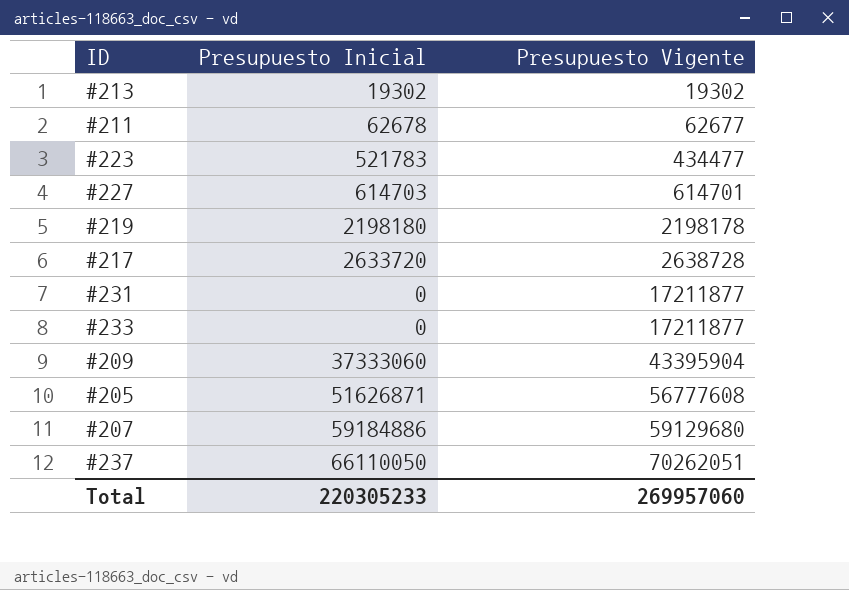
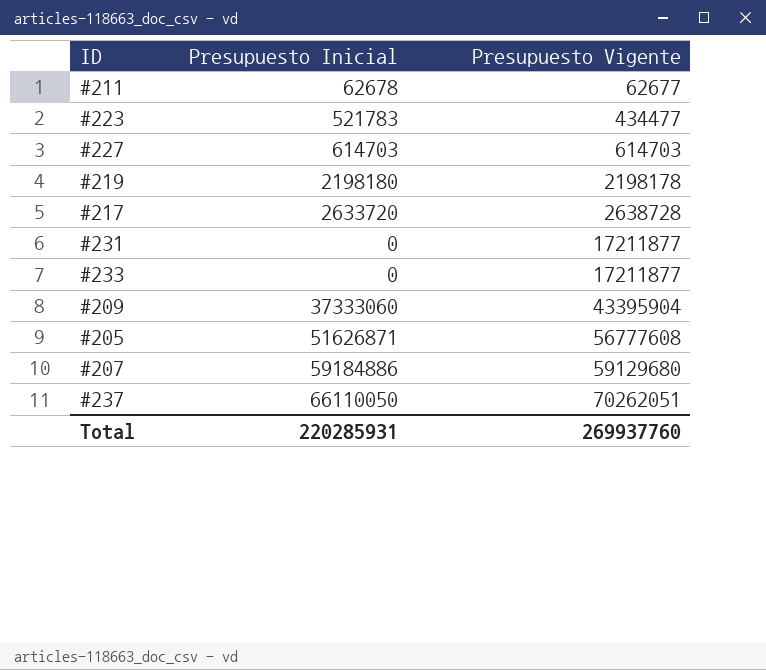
row #213: 19302 | 19302 -> none
#227 | Presupuesto Vigente: 614701 -> 614703
Total | Presupuesto Inicial: 220305233 -> 220285931
Total | Presupuesto Vigente: 269957060 -> 269937760

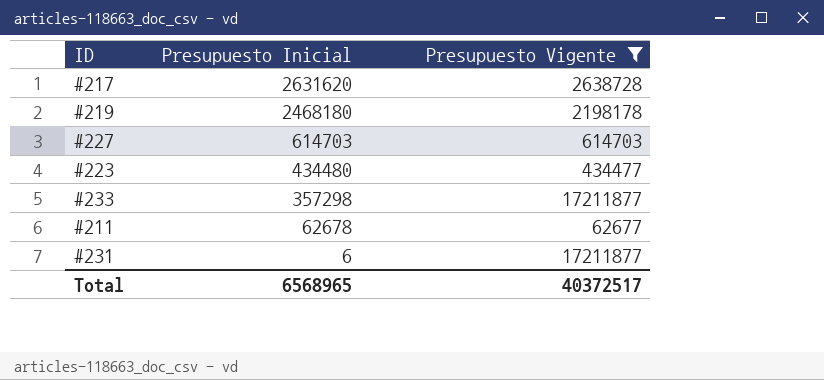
filter: none -> Presupuesto Vigente <= 17211877
row order: Presupuesto Vigente ascending -> Presupuesto Inicial descending
#217 | Presupuesto Inicial: 2633720 -> 2631620
#219 | Presupuesto Inicial: 2198180 -> 2468180
#223 | Presupuesto Inicial: 521783 -> 434480
#233 | Presupuesto Inicial: 0 -> 357298
#231 | Presupuesto Inicial: 0 -> 6
Total | Presupuesto Inicial: 220285931 -> 6568965
Total | Presupuesto Vigente: 269937760 -> 40372517

